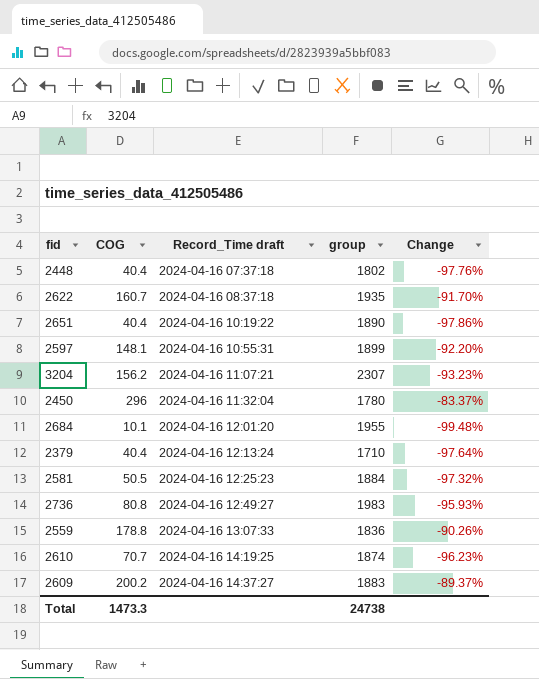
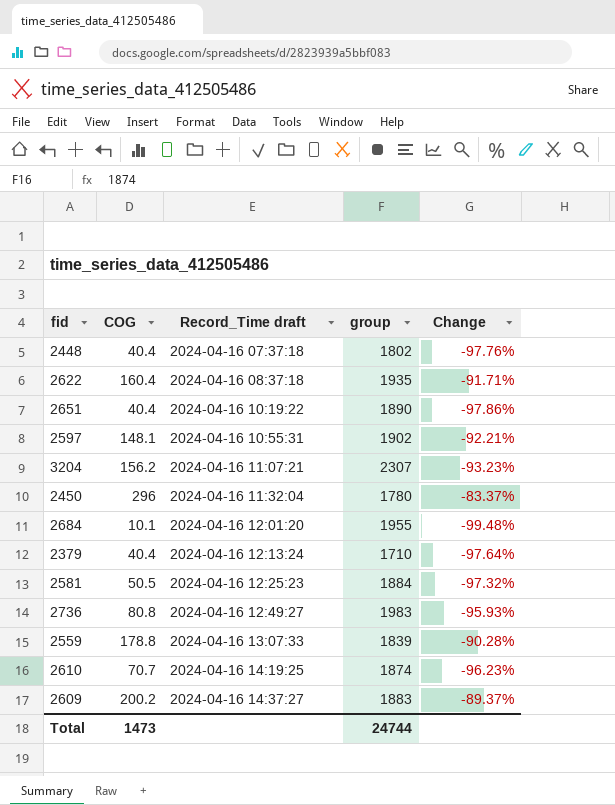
2622 | COG: 160.7 -> 160.4
2622 | Change: -91.70% -> -91.71%
2597 | group: 1899 -> 1902
2597 | Change: -92.20% -> -92.21%
2559 | group: 1836 -> 1839
2559 | Change: -90.26% -> -90.28%
Total | COG: 1473.3 -> 1473
Total | group: 24738 -> 24744

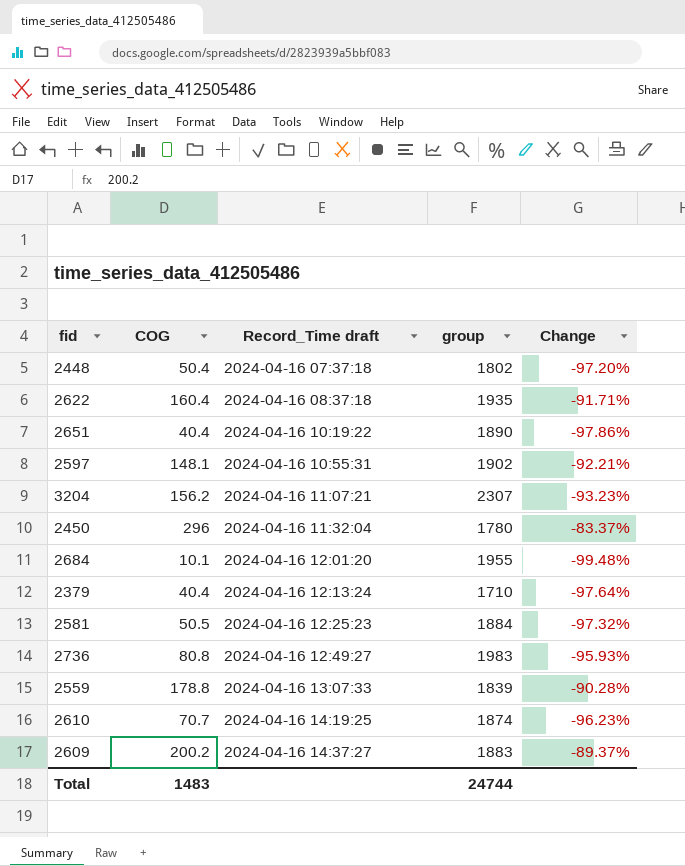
2448 | COG: 40.4 -> 50.4
2448 | Change: -97.76% -> -97.20%
Total | COG: 1473 -> 1483

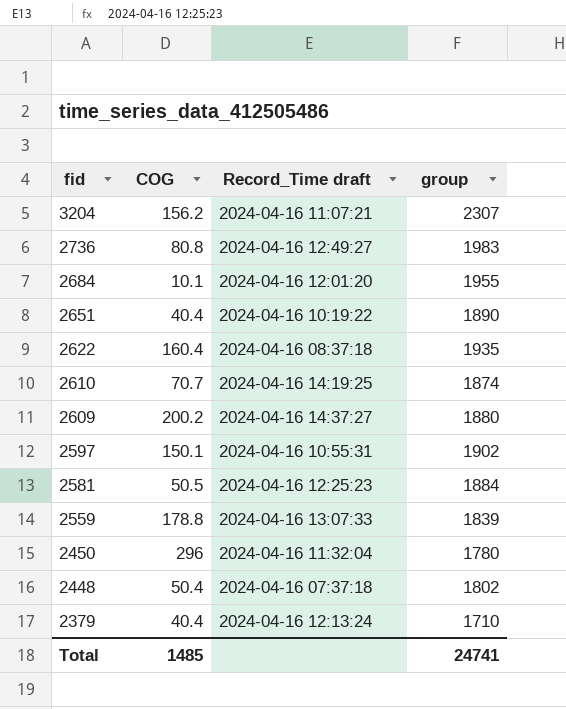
row order: Record_Time draft ascending -> fid descending
column Change | formula: ([COG] - [group]) / [group] -> none
2609 | group: 1883 -> 1880
2597 | COG: 148.1 -> 150.1
Total | COG: 1483 -> 1485
Total | group: 24744 -> 24741

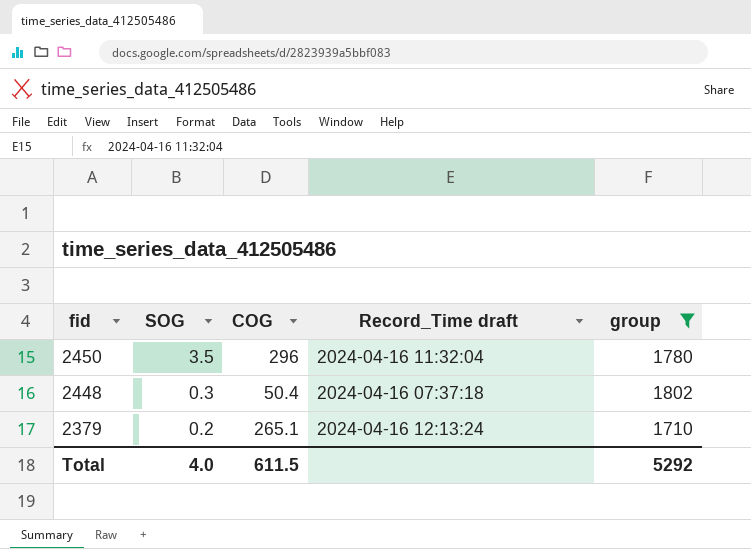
filter: none -> group <= 1802
column SOG | position: none -> 2
2379 | COG: 40.4 -> 265.1
Total | COG: 1485 -> 611.5
Total | group: 24741 -> 5292

